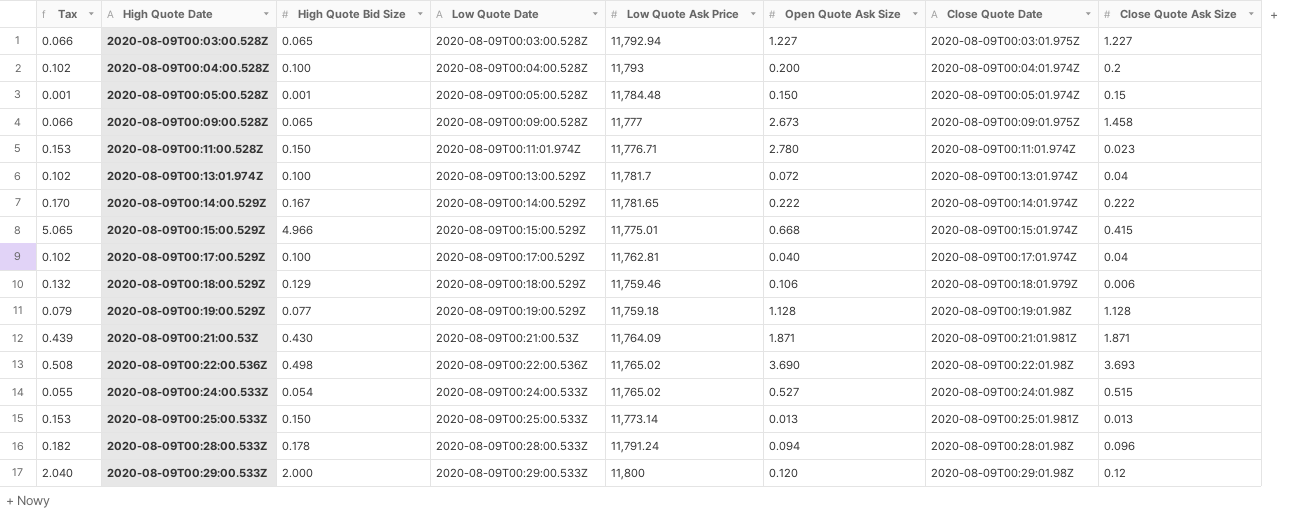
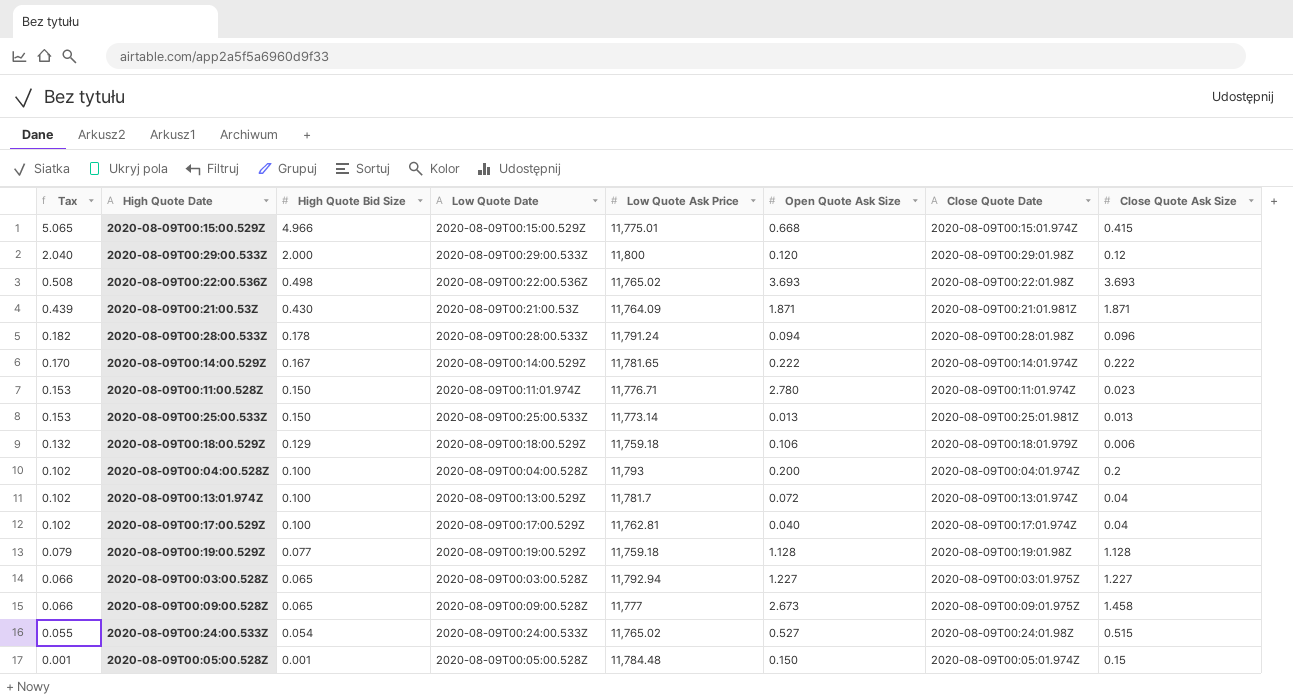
row order: High Quote Date ascending -> Tax descending
2020-08-09T00:22:00.536Z | Open Quote Ask Size: 3.690 -> 3.693
2020-08-09T00:18:00.529Z | Low Quote Ask Price: 11,759.46 -> 11,759.18

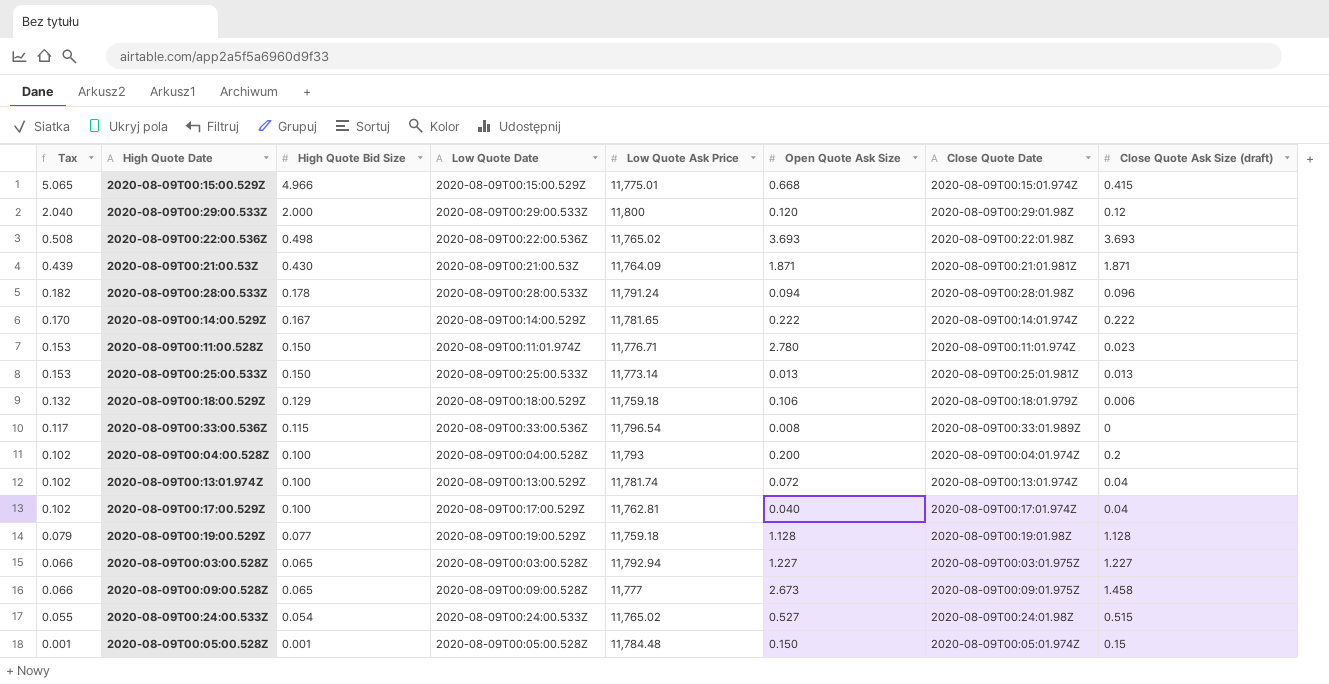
column name: Close Quote Ask Size -> Close Quote Ask Size (draft)
row 2020-08-09T00:33:00.536Z: none -> 0.117 | 0.115 | 2020-08-09T00:33:00.536Z | 11,796.54 | 0.008 | 2020-08-09T00:33:01.989Z | 0
2020-08-09T00:13:01.974Z | Low Quote Ask Price: 11,781.7 -> 11,781.74

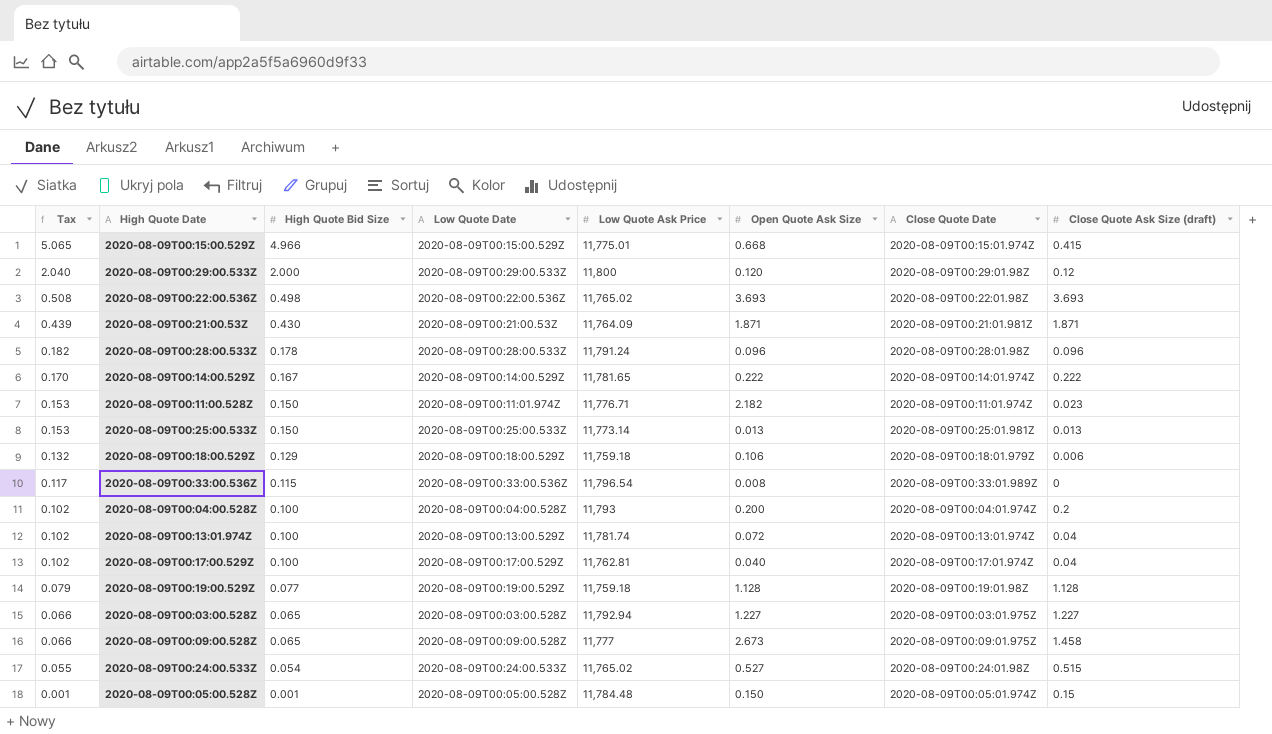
2020-08-09T00:28:00.533Z | Open Quote Ask Size: 0.094 -> 0.096
2020-08-09T00:11:00.528Z | Open Quote Ask Size: 2.780 -> 2.182

